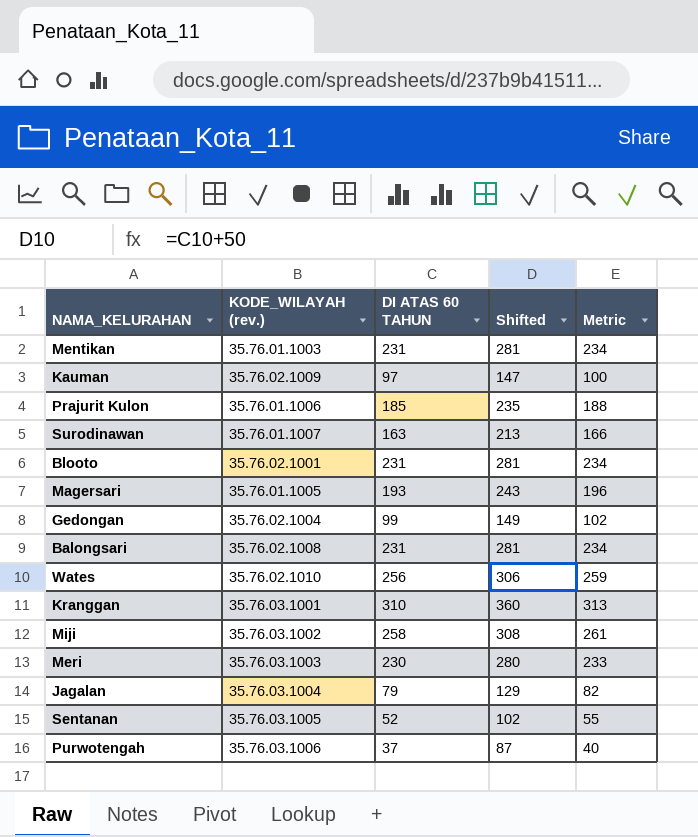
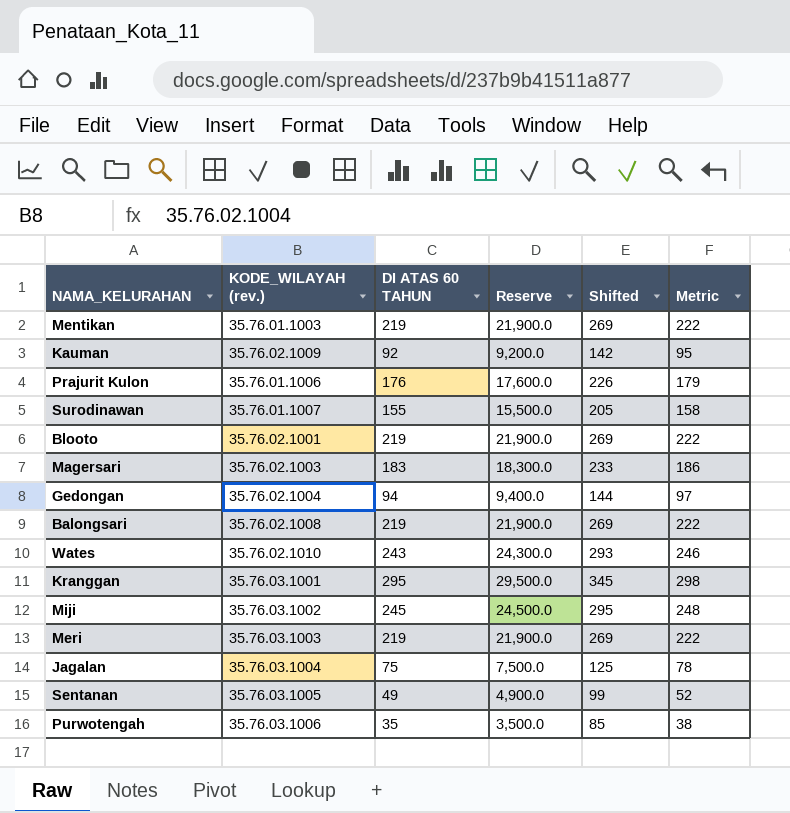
column Reserve | formula: none -> [DI ATAS 60 TAHUN] * 100
Mentikan | DI ATAS 60 TAHUN: 231 -> 219
Mentikan | Shifted: 281 -> 269
Mentikan | Metric: 234 -> 222
Kauman | DI ATAS 60 TAHUN: 97 -> 92
Kauman | Shifted: 147 -> 142
Kauman | Metric: 100 -> 95
Prajurit Kulon | DI ATAS 60 TAHUN: 185 -> 176
Prajurit Kulon | Shifted: 235 -> 226
Prajurit Kulon | Metric: 188 -> 179
Surodinawan | DI ATAS 60 TAHUN: 163 -> 155
Surodinawan | Shifted: 213 -> 205
Surodinawan | Metric: 166 -> 158
Blooto | DI ATAS 60 TAHUN: 231 -> 219
Blooto | Shifted: 281 -> 269
Blooto | Metric: 234 -> 222
Magersari | KODE_WILAYAH (rev.): 35.76.01.1005 -> 35.76.02.1003
Magersari | DI ATAS 60 TAHUN: 193 -> 183
Magersari | Shifted: 243 -> 233
Magersari | Metric: 196 -> 186
Gedongan | DI ATAS 60 TAHUN: 99 -> 94
Gedongan | Shifted: 149 -> 144
Gedongan | Metric: 102 -> 97
Balongsari | DI ATAS 60 TAHUN: 231 -> 219
Balongsari | Shifted: 281 -> 269
Balongsari | Metric: 234 -> 222
Wates | DI ATAS 60 TAHUN: 256 -> 243
Wates | Shifted: 306 -> 293
Wates | Metric: 259 -> 246
Kranggan | DI ATAS 60 TAHUN: 310 -> 295
Kranggan | Shifted: 360 -> 345
Kranggan | Metric: 313 -> 298
Miji | DI ATAS 60 TAHUN: 258 -> 245
Miji | Shifted: 308 -> 295
Miji | Metric: 261 -> 248
Meri | DI ATAS 60 TAHUN: 230 -> 219
Meri | Shifted: 280 -> 269
Meri | Metric: 233 -> 222
Jagalan | DI ATAS 60 TAHUN: 79 -> 75
Jagalan | Shifted: 129 -> 125
Jagalan | Metric: 82 -> 78
Sentanan | DI ATAS 60 TAHUN: 52 -> 49
Sentanan | Shifted: 102 -> 99
Sentanan | Metric: 55 -> 52
Purwotengah | DI ATAS 60 TAHUN: 37 -> 35
Purwotengah | Shifted: 87 -> 85
Purwotengah | Metric: 40 -> 38

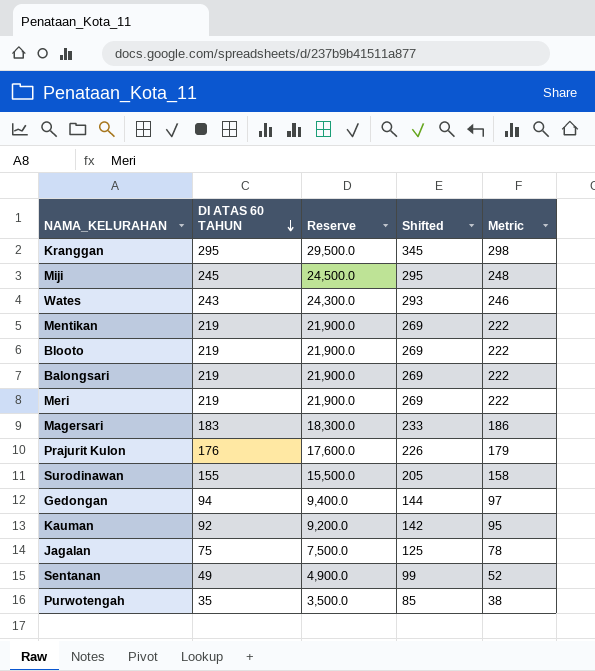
row order: none -> DI ATAS 60 TAHUN descending
column KODE_WILAYAH (rev.) | position: 2 -> none

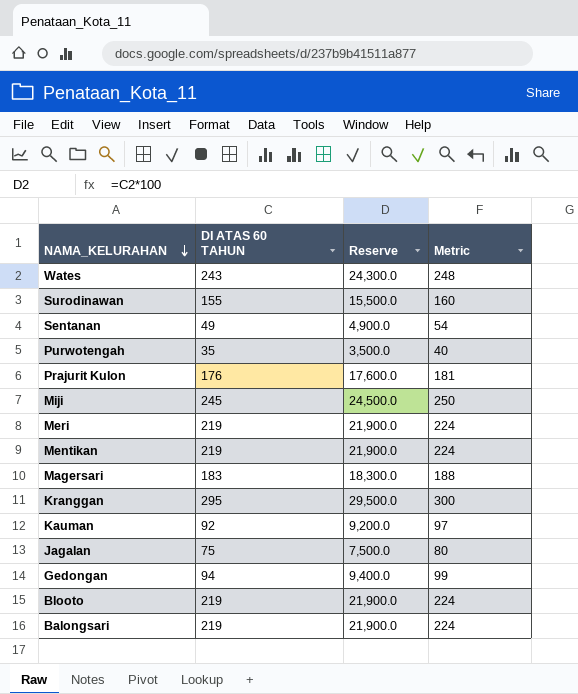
row order: DI ATAS 60 TAHUN descending -> NAMA_KELURAHAN descending
column Shifted | formula: [DI ATAS 60 TAHUN] + 50 -> none
column Metric | formula: [DI ATAS 60 TAHUN] + 3 -> [DI ATAS 60 TAHUN] + 5

